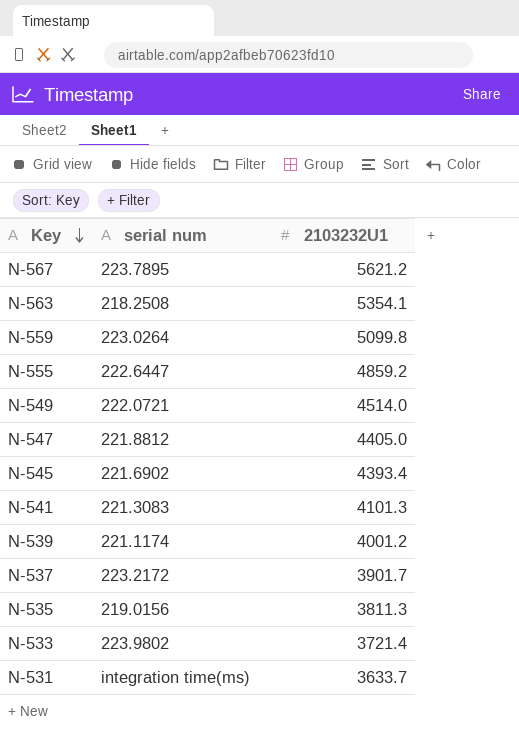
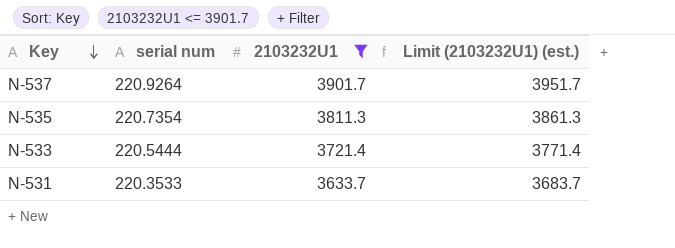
filter: none -> 2103232U1 <= 3901.7
column Limit (2103232U1) (est.) | formula: none -> [2103232U1] + 50
N-537 | serial num: 223.2172 -> 220.9264
N-535 | serial num: 219.0156 -> 220.7354
N-533 | serial num: 223.9802 -> 220.5444
N-531 | serial num: integration time(ms) -> 220.3533

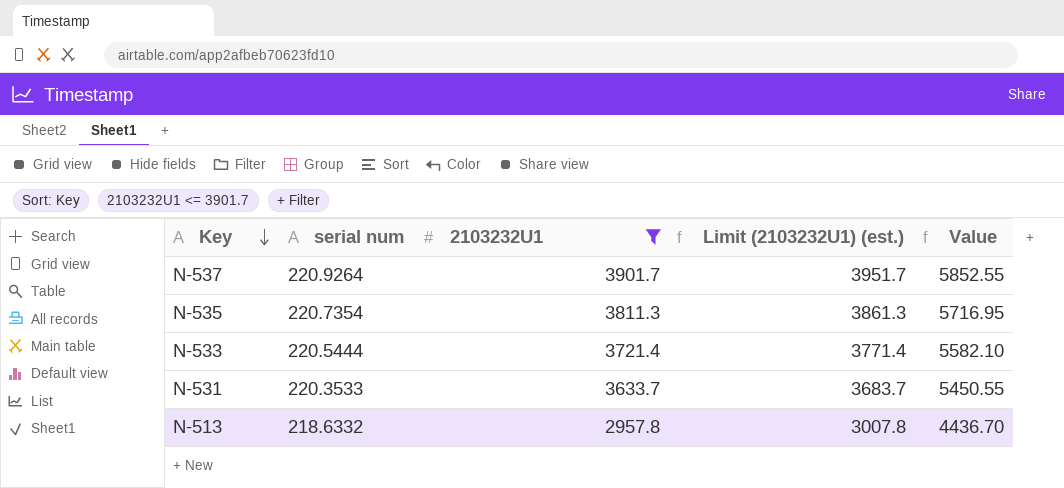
column Value | formula: none -> [2103232U1] * 1.5
row N-513: none -> 218.6332 | 2957.8 | 3007.8 | 4436.70

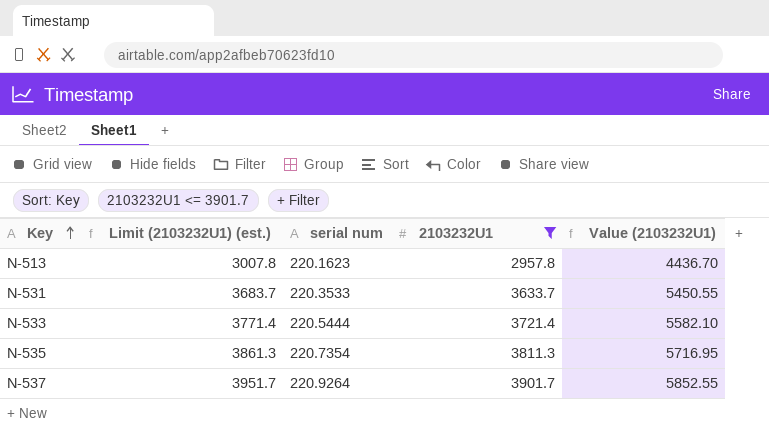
row order: Key descending -> Key ascending
column Limit (2103232U1) (est.) | position: 4 -> 2
column name: Value -> Value (2103232U1)
N-513 | serial num: 218.6332 -> 220.1623

